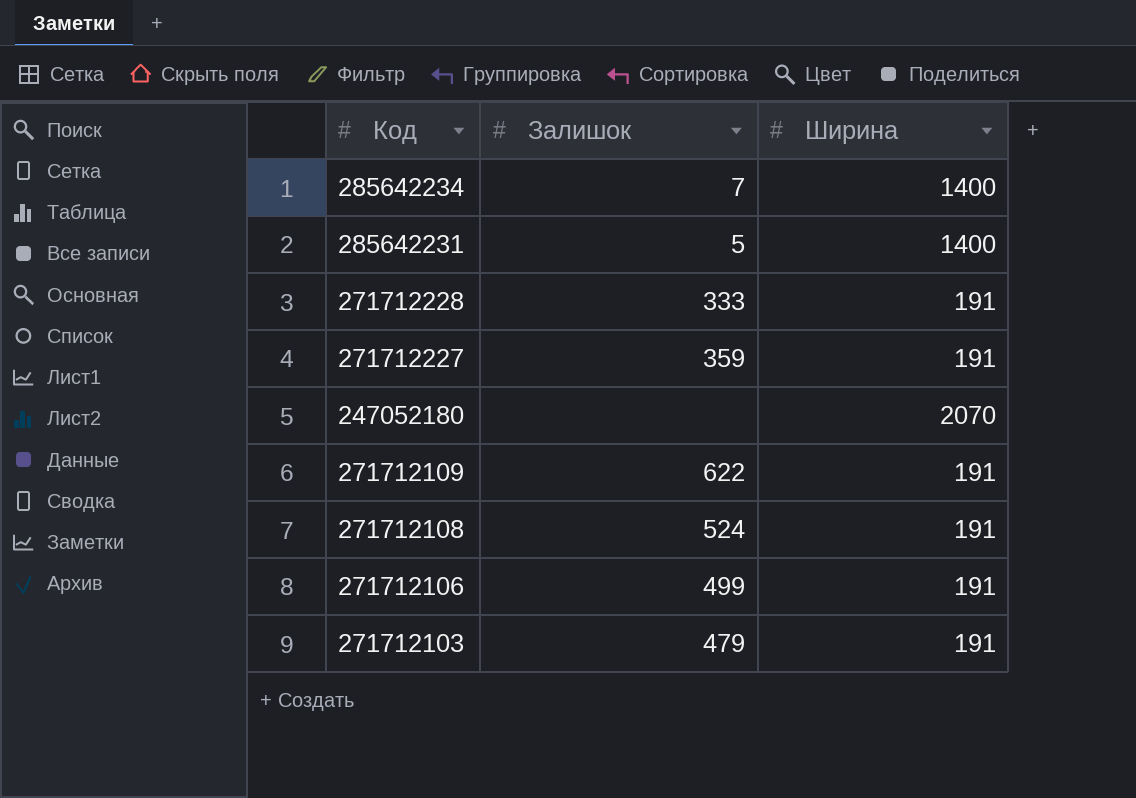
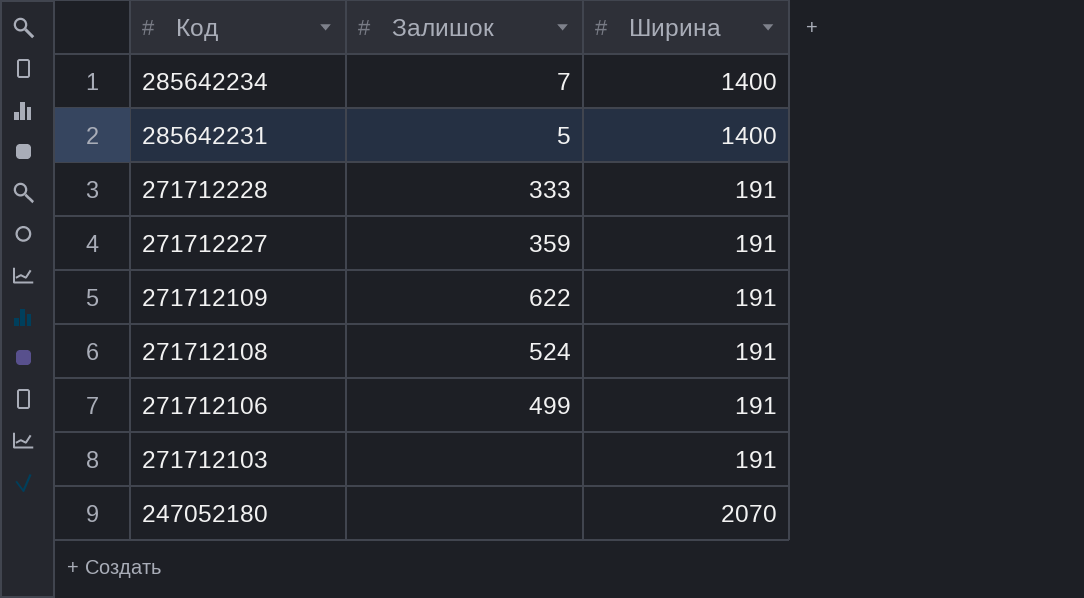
row order: none -> Код descending
271712103 | Залишок: 479 -> none

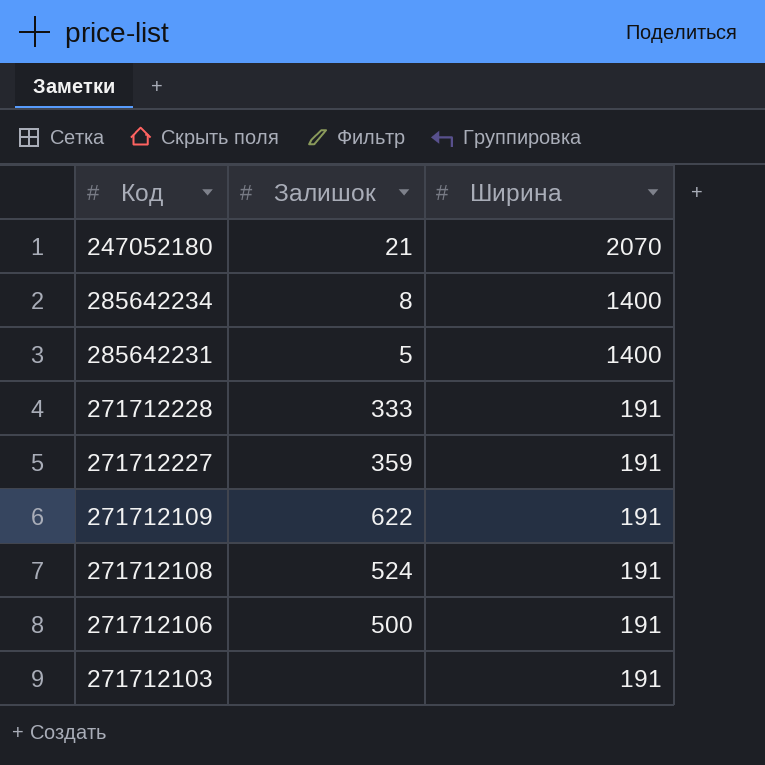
row order: Код descending -> Ширина descending
247052180 | Залишок: none -> 21
285642234 | Залишок: 7 -> 8
271712106 | Залишок: 499 -> 500

